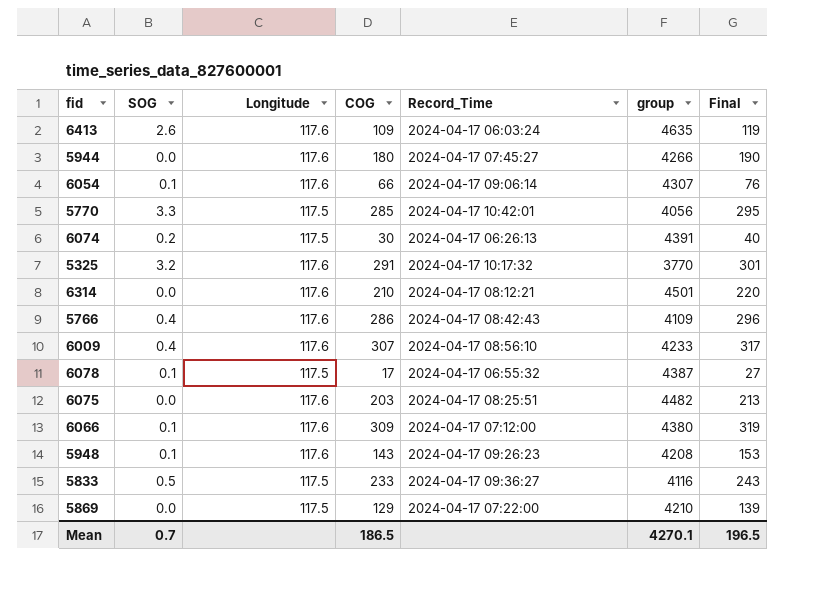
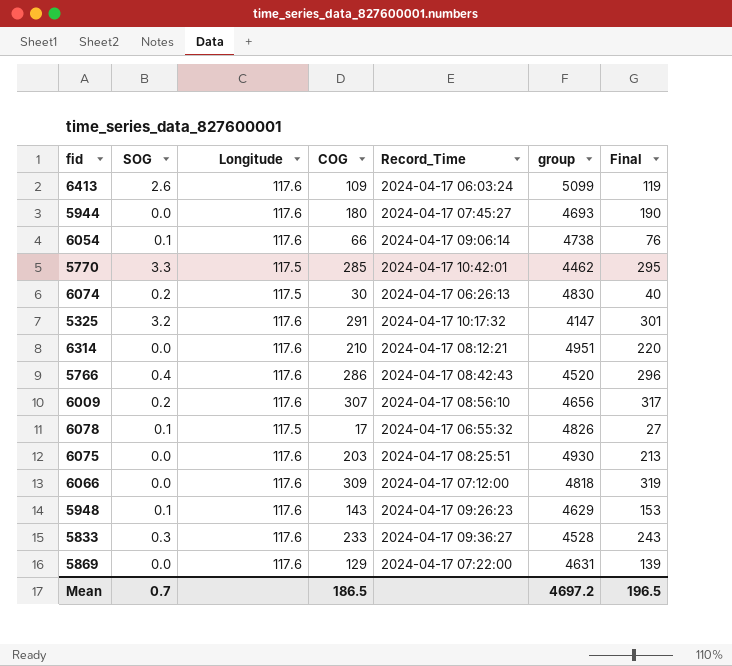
6413 | group: 4635 -> 5099
5944 | group: 4266 -> 4693
6054 | group: 4307 -> 4738
5770 | group: 4056 -> 4462
6074 | group: 4391 -> 4830
5325 | group: 3770 -> 4147
6314 | group: 4501 -> 4951
5766 | group: 4109 -> 4520
6009 | SOG: 0.4 -> 0.2
6009 | group: 4233 -> 4656
6078 | group: 4387 -> 4826
6075 | group: 4482 -> 4930
6066 | SOG: 0.1 -> 0.0
6066 | group: 4380 -> 4818
5948 | group: 4208 -> 4629
5833 | SOG: 0.5 -> 0.3
5833 | Longitude: 117.5 -> 117.6
5833 | group: 4116 -> 4528
5869 | Longitude: 117.5 -> 117.6
5869 | group: 4210 -> 4631
Mean | group: 4270.1 -> 4697.2

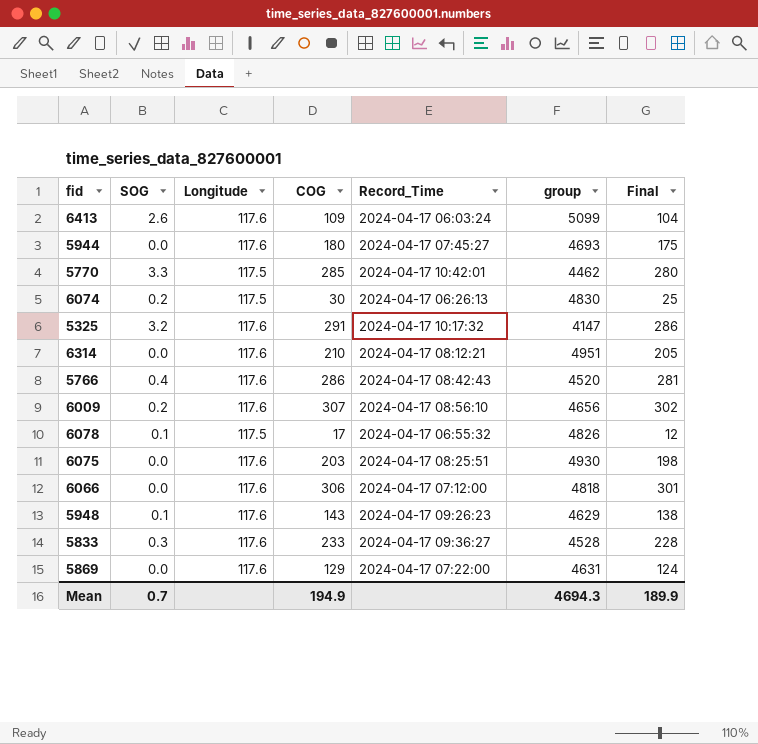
column Final | formula: [COG] + 10 -> [COG] - 5
row 6054: 0.1 | 117.6 | 66 | 2024-04-17 09:06:14 | 4738 | 76 -> none
6066 | COG: 309 -> 306
Mean | COG: 186.5 -> 194.9
Mean | group: 4697.2 -> 4694.3
Mean | Final: 196.5 -> 189.9

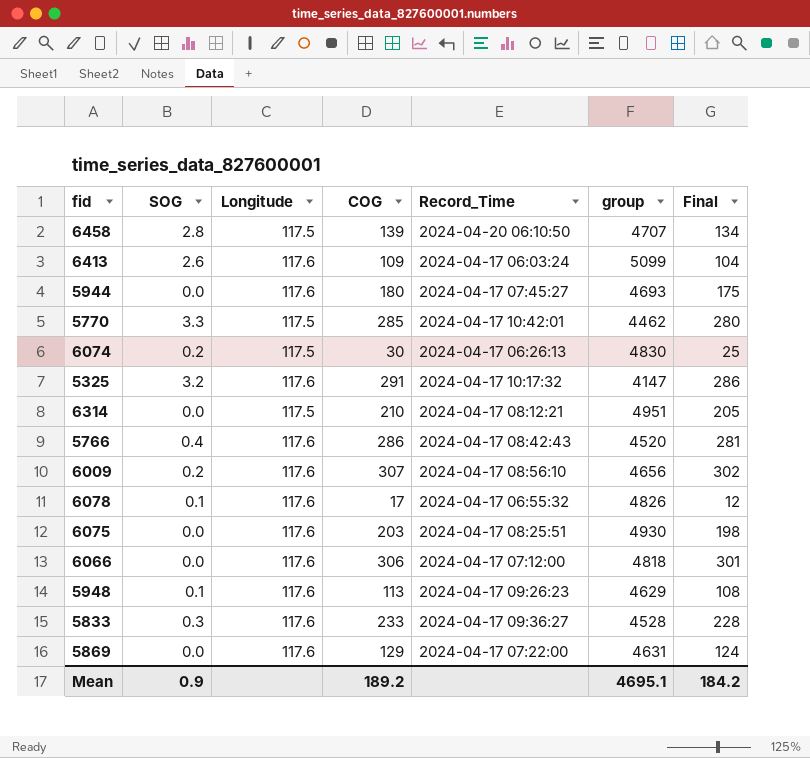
row 6458: none -> 2.8 | 117.5 | 139 | 2024-04-20 06:10:50 | 4707 | 134
6314 | Longitude: 117.6 -> 117.5
6078 | Longitude: 117.5 -> 117.6
5948 | COG: 143 -> 113
5948 | Final: 138 -> 108
Mean | SOG: 0.7 -> 0.9
Mean | COG: 194.9 -> 189.2
Mean | group: 4694.3 -> 4695.1
Mean | Final: 189.9 -> 184.2

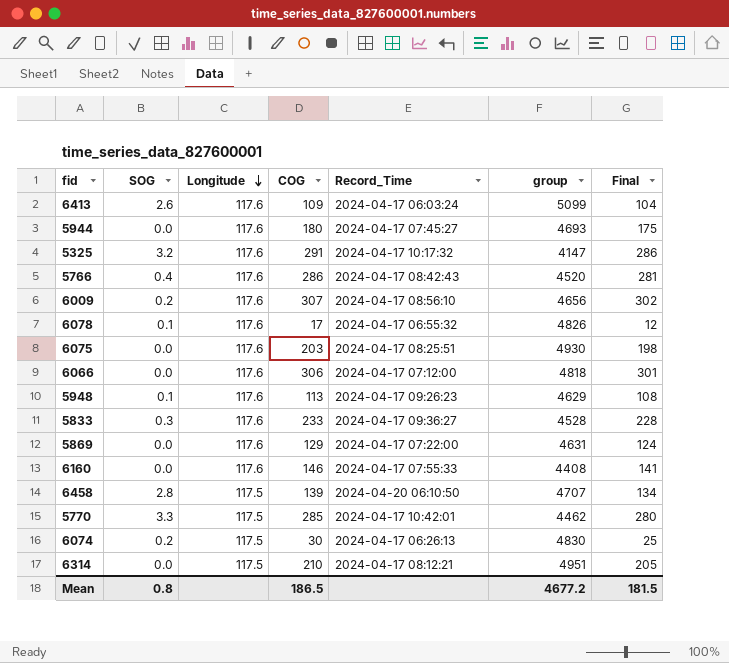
row order: none -> Longitude descending
row 6160: none -> 0.0 | 117.6 | 146 | 2024-04-17 07:55:33 | 4408 | 141
Mean | SOG: 0.9 -> 0.8
Mean | COG: 189.2 -> 186.5
Mean | group: 4695.1 -> 4677.2
Mean | Final: 184.2 -> 181.5

